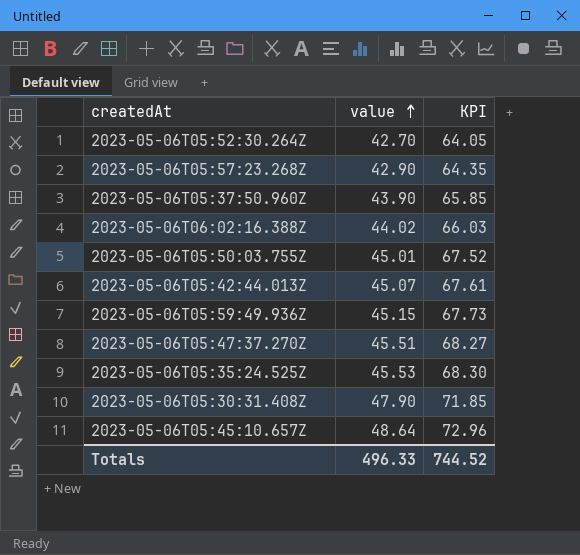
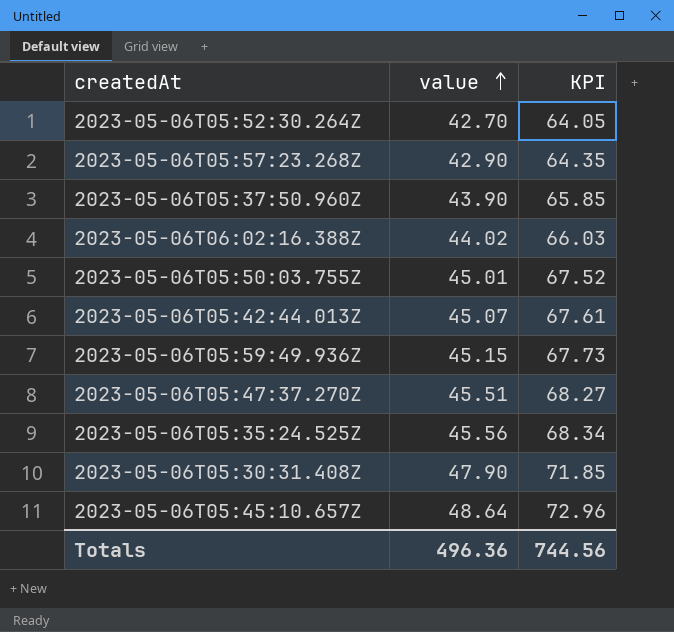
2023-05-06T05:35:24.525Z | value: 45.53 -> 45.56
2023-05-06T05:35:24.525Z | KPI: 68.30 -> 68.34
Totals | value: 496.33 -> 496.36
Totals | KPI: 744.52 -> 744.56

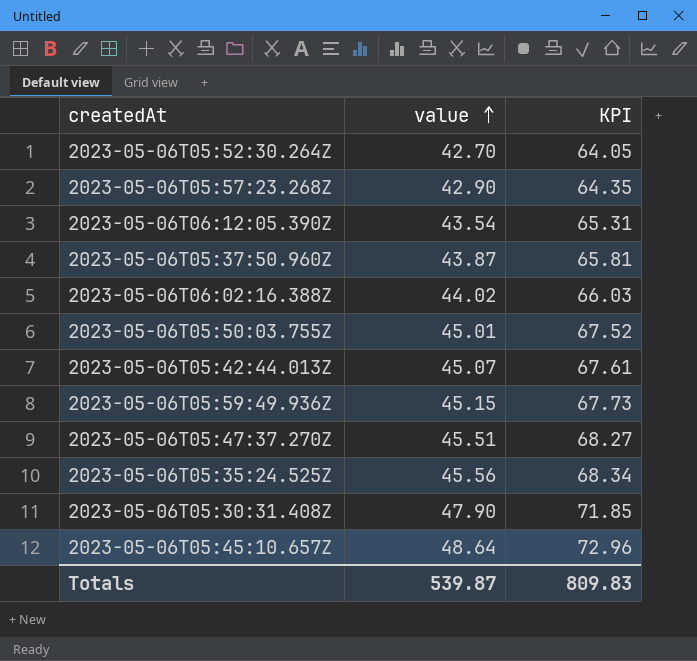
row 2023-05-06T06:12:05.390Z: none -> 43.54 | 65.31
2023-05-06T05:37:50.960Z | value: 43.90 -> 43.87
2023-05-06T05:37:50.960Z | KPI: 65.85 -> 65.81
Totals | value: 496.36 -> 539.87
Totals | KPI: 744.56 -> 809.83

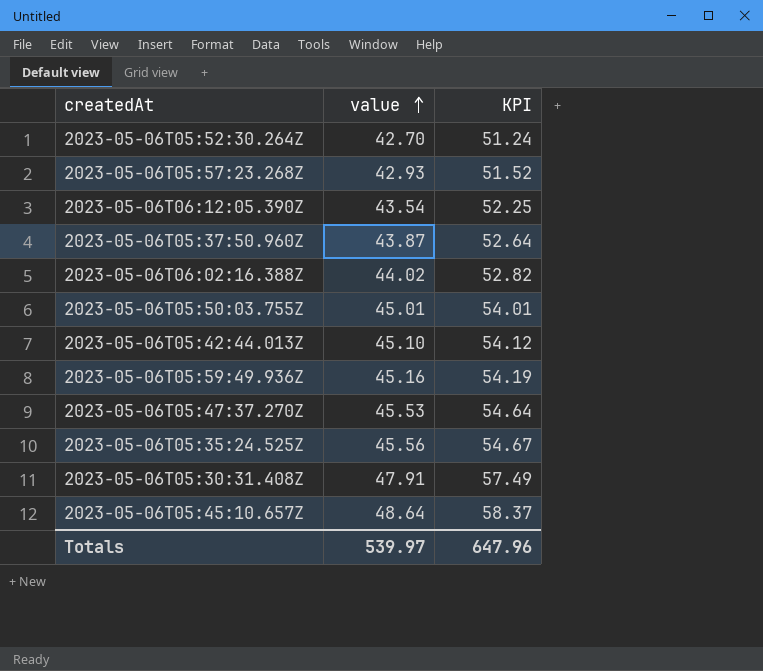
column KPI | formula: [value] * 1.5 -> [value] * 1.2
2023-05-06T05:57:23.268Z | value: 42.90 -> 42.93
2023-05-06T05:42:44.013Z | value: 45.07 -> 45.10
2023-05-06T05:59:49.936Z | value: 45.15 -> 45.16
2023-05-06T05:47:37.270Z | value: 45.51 -> 45.53
2023-05-06T05:30:31.408Z | value: 47.90 -> 47.91
Totals | value: 539.87 -> 539.97
Totals | KPI: 809.83 -> 647.96

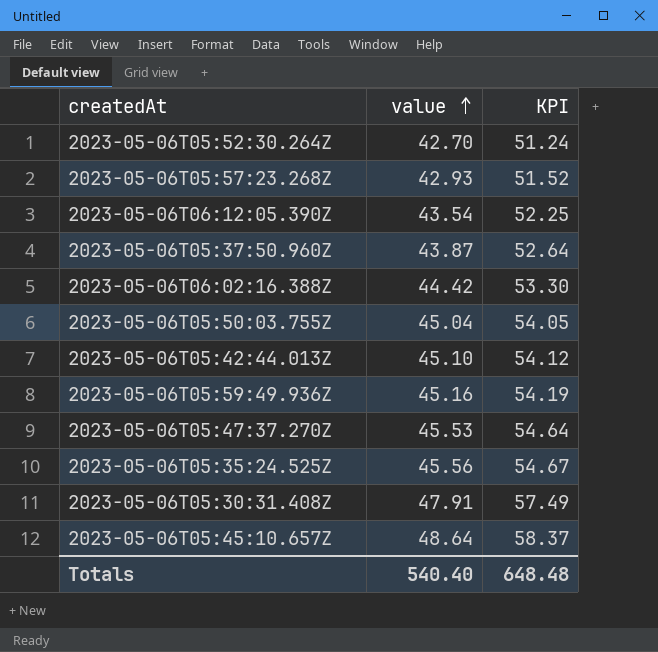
2023-05-06T06:02:16.388Z | value: 44.02 -> 44.42
2023-05-06T06:02:16.388Z | KPI: 52.82 -> 53.30
2023-05-06T05:50:03.755Z | value: 45.01 -> 45.04
2023-05-06T05:50:03.755Z | KPI: 54.01 -> 54.05
Totals | value: 539.97 -> 540.40
Totals | KPI: 647.96 -> 648.48

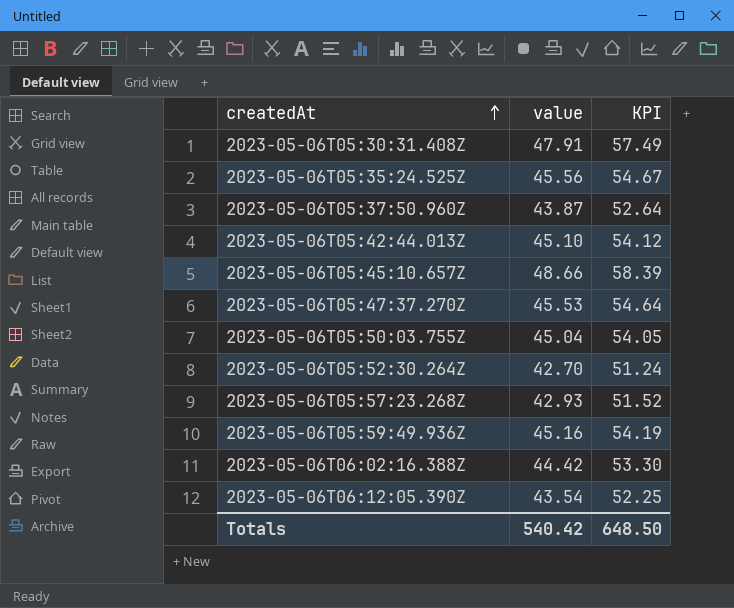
row order: value ascending -> createdAt ascending
2023-05-06T05:45:10.657Z | value: 48.64 -> 48.66
2023-05-06T05:45:10.657Z | KPI: 58.37 -> 58.39
Totals | value: 540.40 -> 540.42
Totals | KPI: 648.48 -> 648.50

